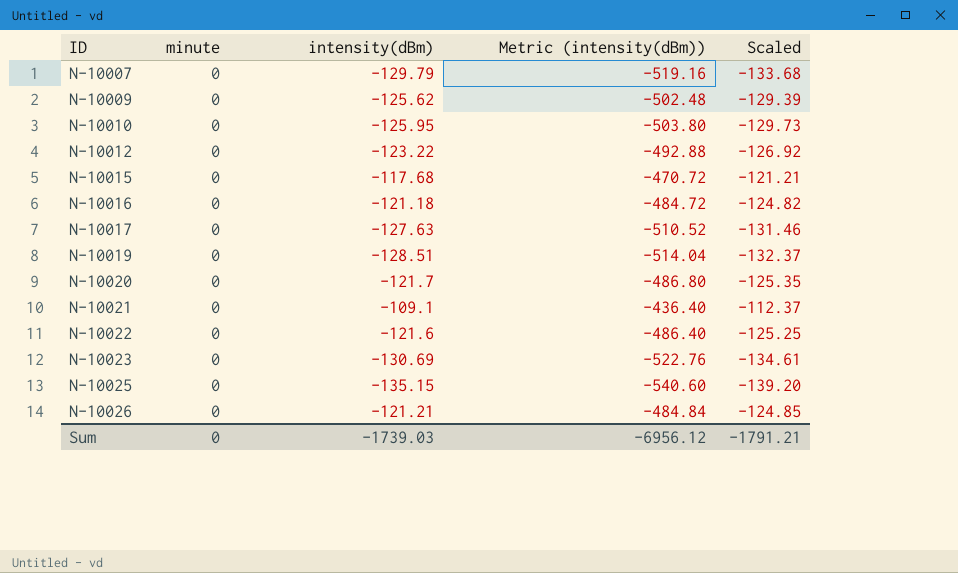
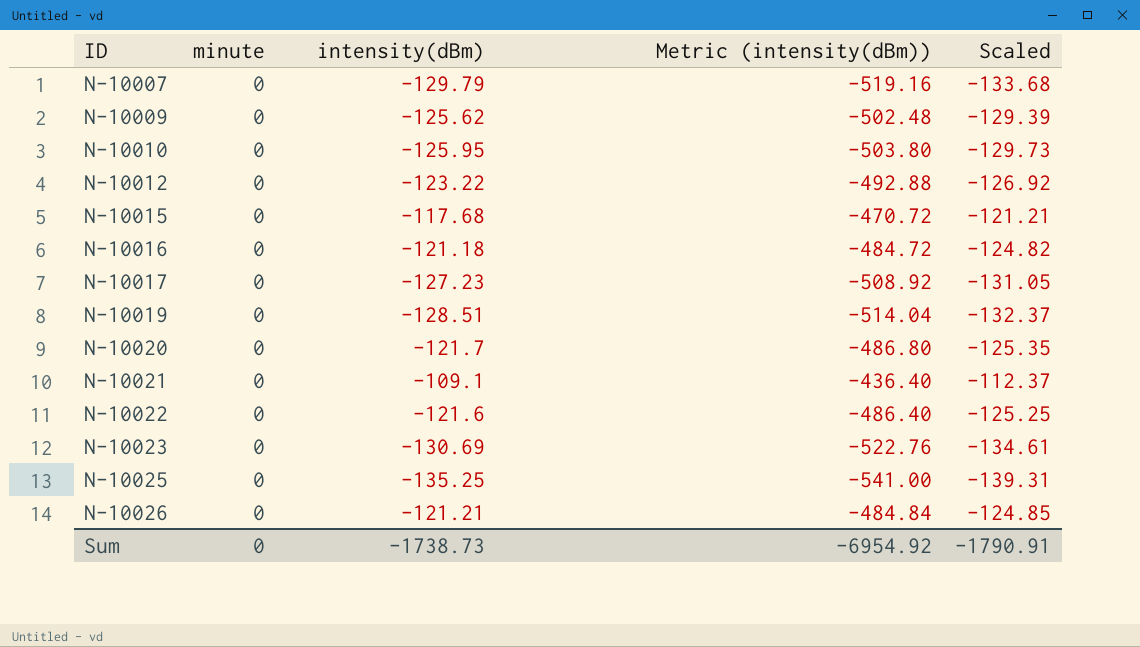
N-10017 | intensity(dBm): -127.63 -> -127.23
N-10017 | Metric (intensity(dBm)): -510.52 -> -508.92
N-10017 | Scaled: -131.46 -> -131.05
N-10025 | intensity(dBm): -135.15 -> -135.25
N-10025 | Metric (intensity(dBm)): -540.60 -> -541.00
N-10025 | Scaled: -139.20 -> -139.31
Sum | intensity(dBm): -1739.03 -> -1738.73
Sum | Metric (intensity(dBm)): -6956.12 -> -6954.92
Sum | Scaled: -1791.21 -> -1790.91

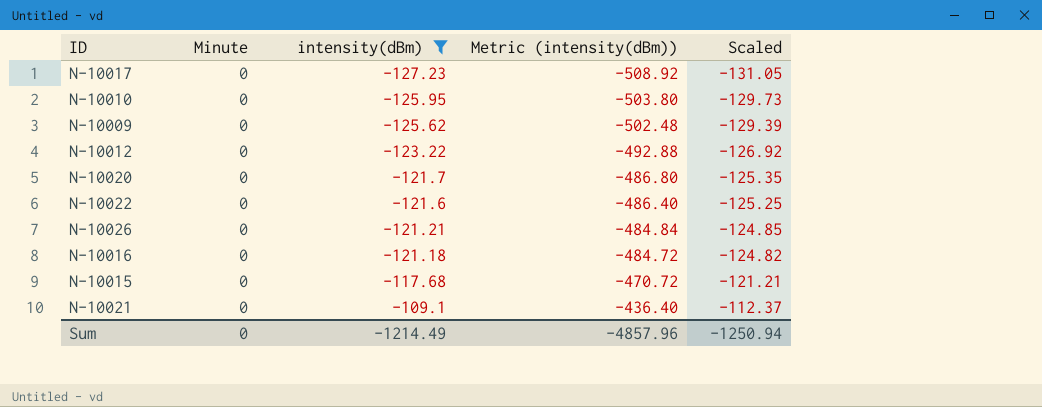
filter: none -> intensity(dBm) >= -127.23
row order: ID ascending -> intensity(dBm) ascending
column name: minute -> Minute
Sum | intensity(dBm): -1738.73 -> -1214.49
Sum | Metric (intensity(dBm)): -6954.92 -> -4857.96
Sum | Scaled: -1790.91 -> -1250.94

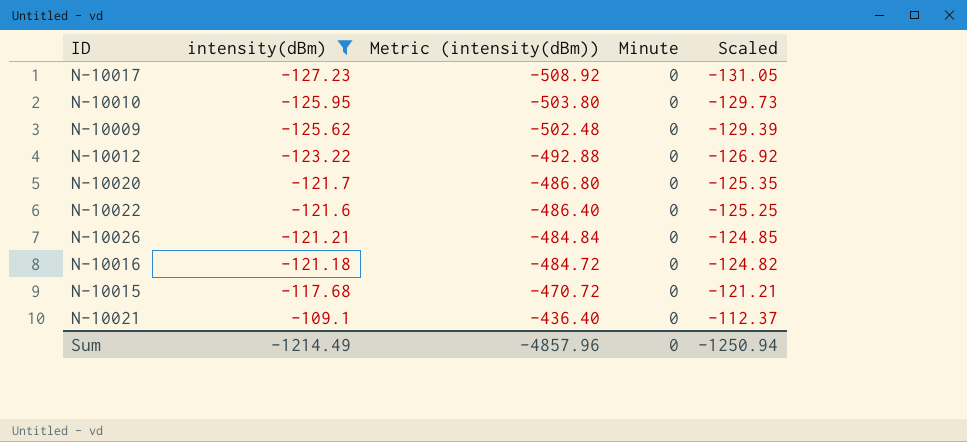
column Minute | position: 2 -> 4

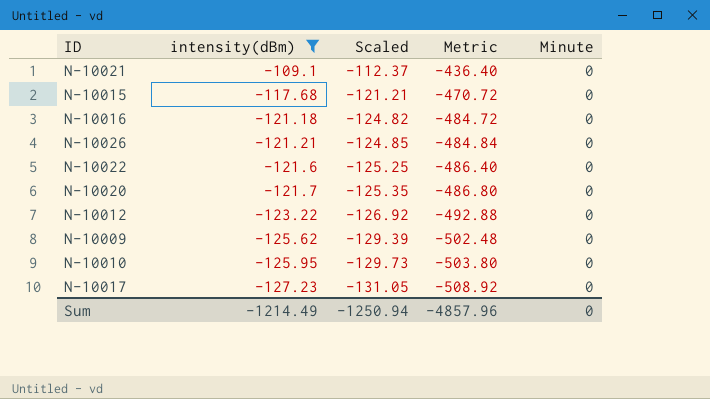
row order: intensity(dBm) ascending -> intensity(dBm) descending
column Scaled | position: 5 -> 3
column name: Metric (intensity(dBm)) -> Metric

